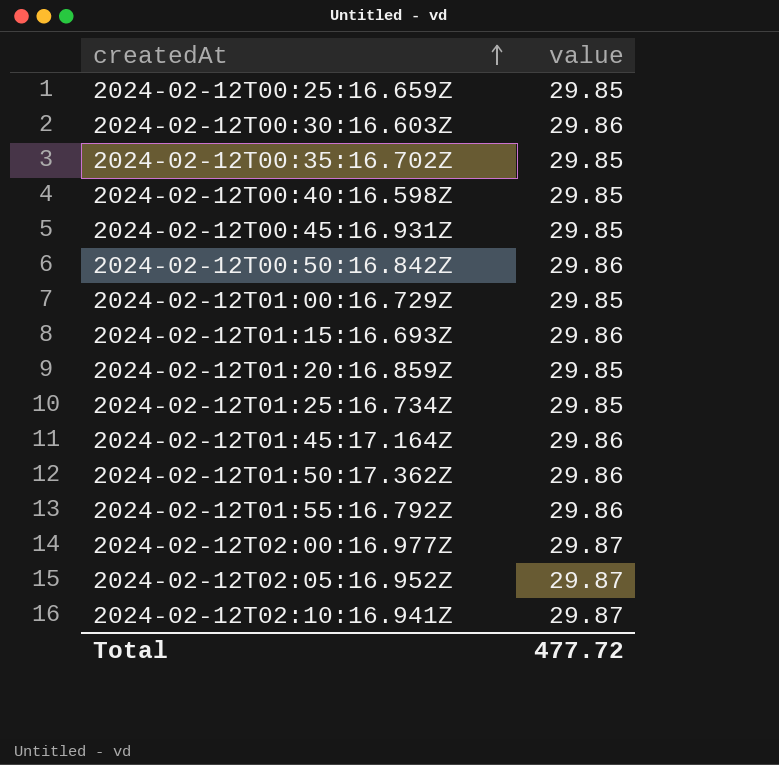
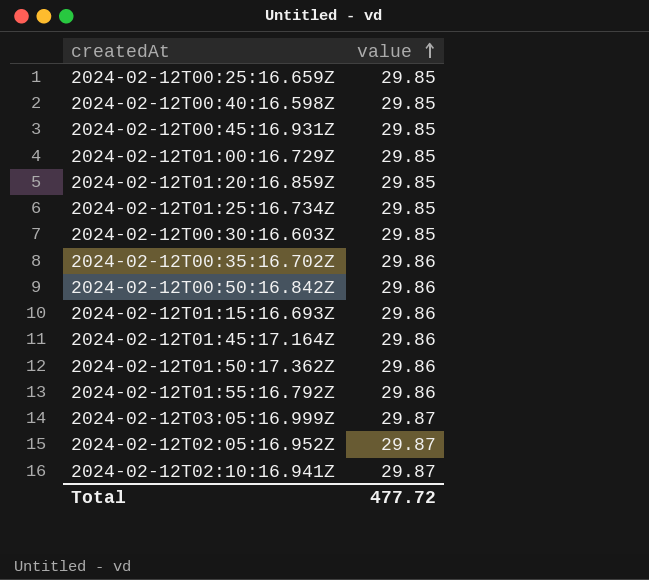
row order: createdAt ascending -> value ascending
row 2024-02-12T02:00:16.977Z: 29.87 -> none
2024-02-12T00:30:16.603Z | value: 29.86 -> 29.85
2024-02-12T00:35:16.702Z | value: 29.85 -> 29.86
row 2024-02-12T03:05:16.999Z: none -> 29.87

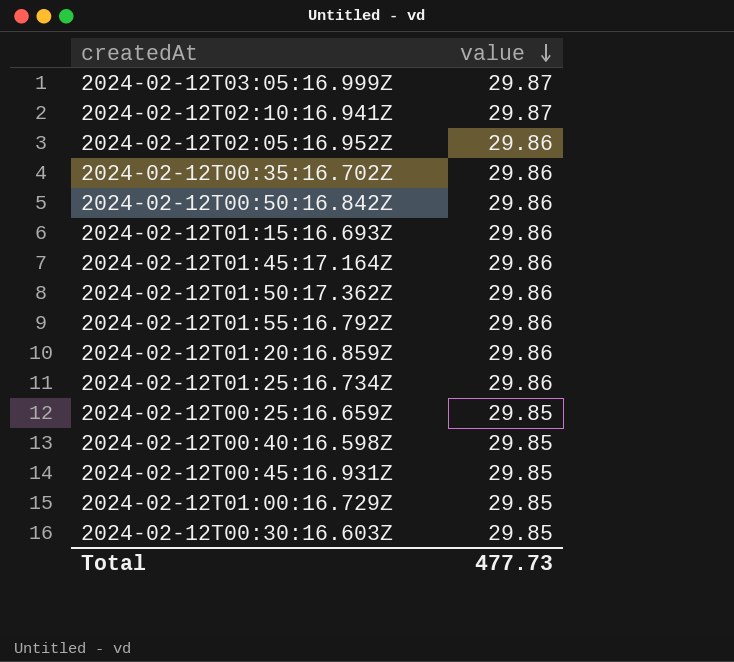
row order: value ascending -> value descending
2024-02-12T02:05:16.952Z | value: 29.87 -> 29.86
2024-02-12T01:20:16.859Z | value: 29.85 -> 29.86
2024-02-12T01:25:16.734Z | value: 29.85 -> 29.86
Total | value: 477.72 -> 477.73

